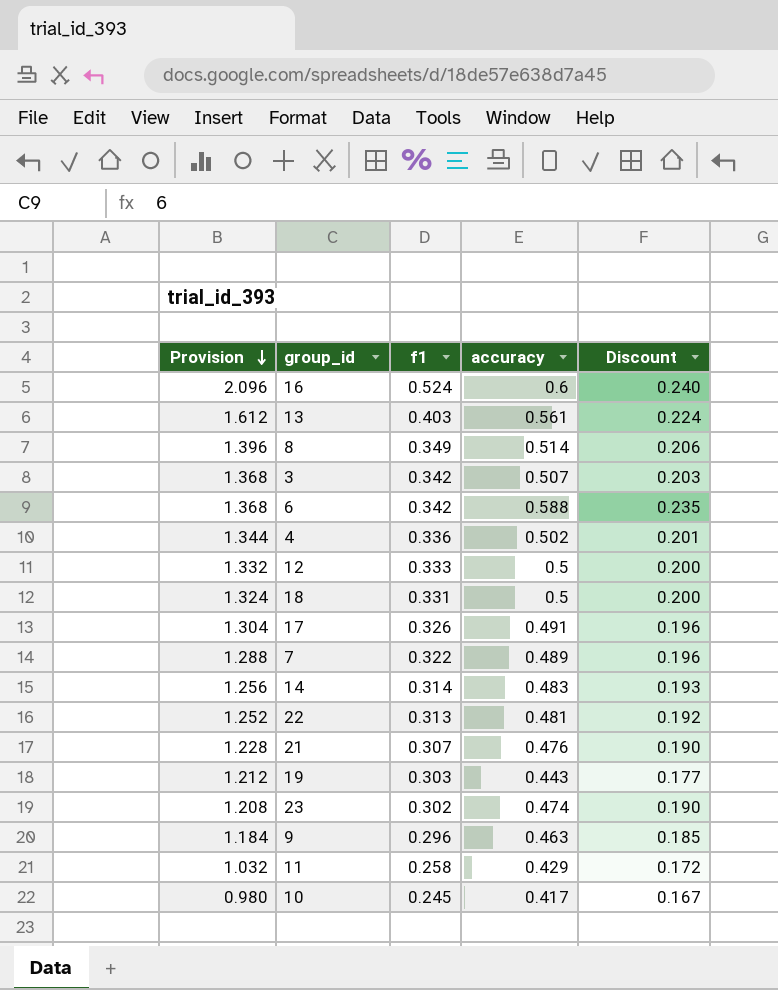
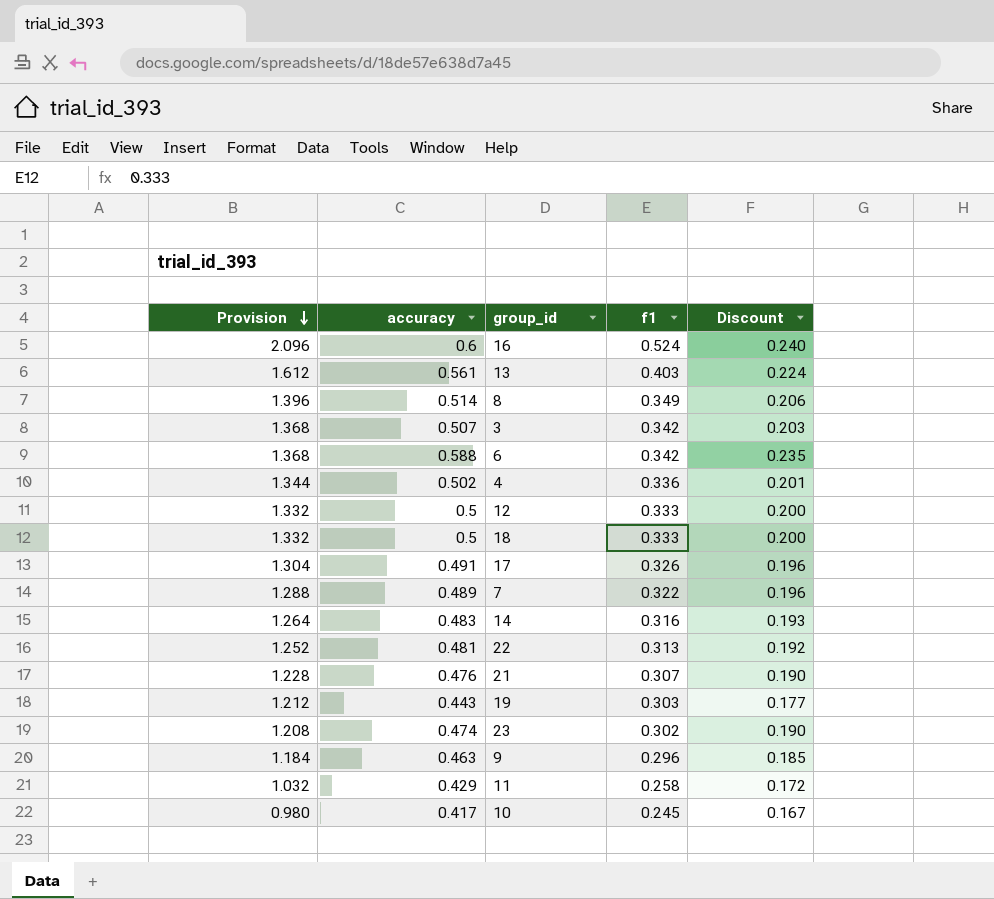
column accuracy | position: 4 -> 2
18 | Provision: 1.324 -> 1.332
18 | f1: 0.331 -> 0.333
14 | Provision: 1.256 -> 1.264
14 | f1: 0.314 -> 0.316

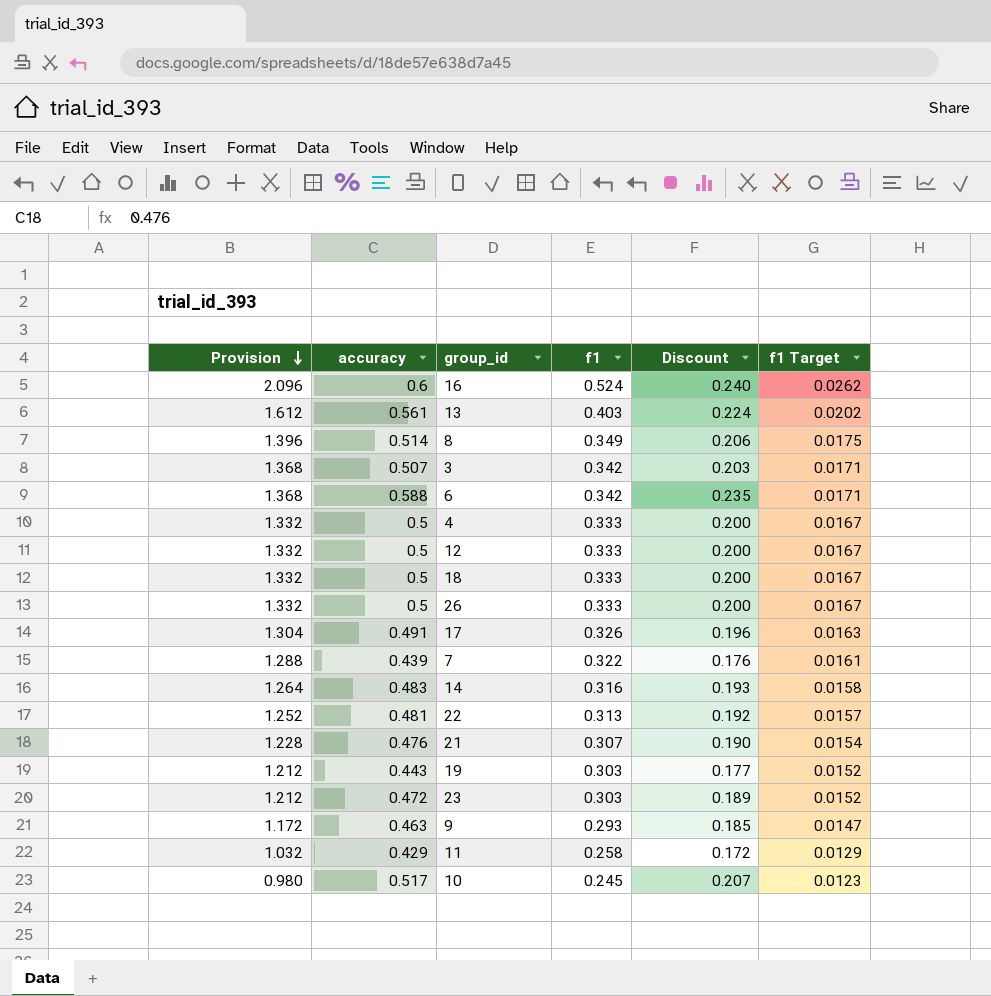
column f1 Target | formula: none -> [f1] * 0.05
4 | Provision: 1.344 -> 1.332
4 | accuracy: 0.502 -> 0.5
4 | f1: 0.336 -> 0.333
4 | Discount: 0.201 -> 0.200
row 26: none -> 1.332 | 0.5 | 0.333 | 0.200 | 0.0167
7 | accuracy: 0.489 -> 0.439
7 | Discount: 0.196 -> 0.176
23 | Provision: 1.208 -> 1.212
23 | accuracy: 0.474 -> 0.472
23 | f1: 0.302 -> 0.303
23 | Discount: 0.190 -> 0.189
9 | Provision: 1.184 -> 1.172
9 | f1: 0.296 -> 0.293
10 | accuracy: 0.417 -> 0.517
10 | Discount: 0.167 -> 0.207

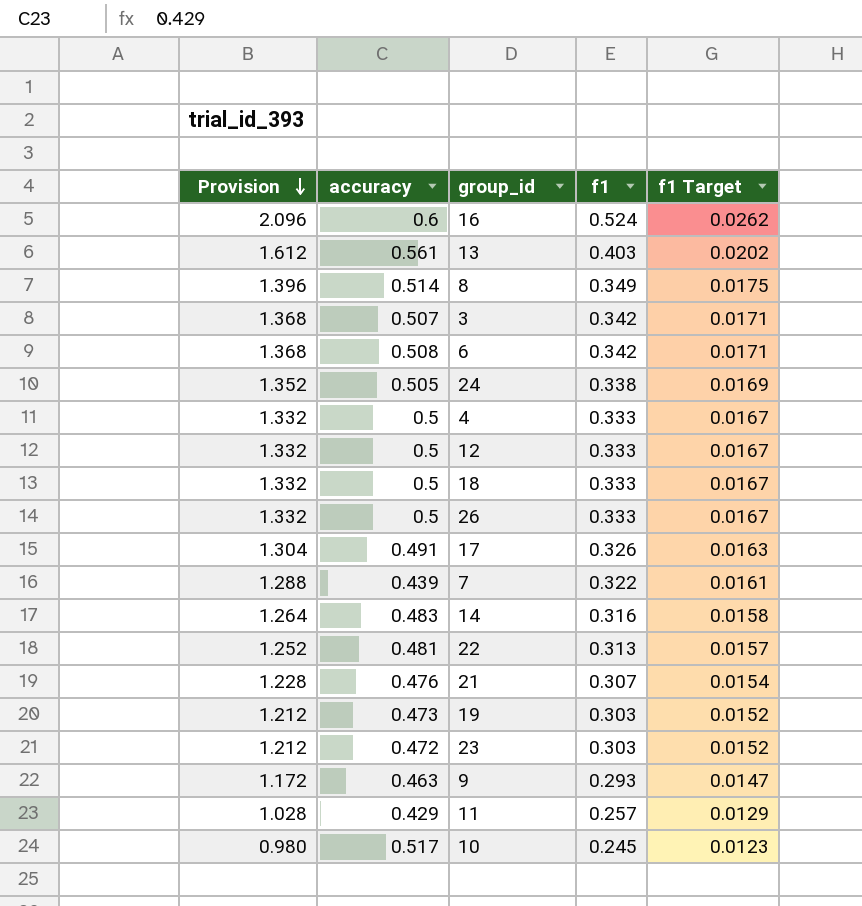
column Discount | formula: [accuracy] * 0.4 -> none
6 | accuracy: 0.588 -> 0.508
row 24: none -> 1.352 | 0.505 | 0.338 | 0.0169
19 | accuracy: 0.443 -> 0.473
11 | Provision: 1.032 -> 1.028
11 | f1: 0.258 -> 0.257

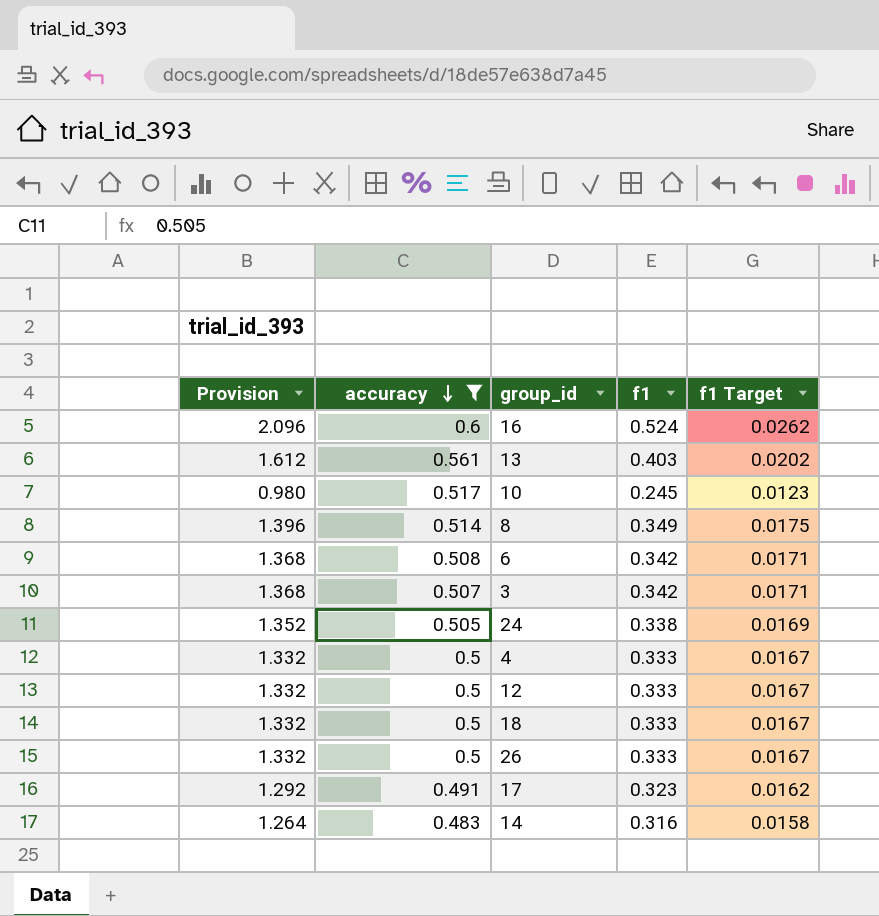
filter: none -> accuracy >= 0.483
row order: Provision descending -> accuracy descending
17 | Provision: 1.304 -> 1.292
17 | f1: 0.326 -> 0.323
17 | f1 Target: 0.0163 -> 0.0162

